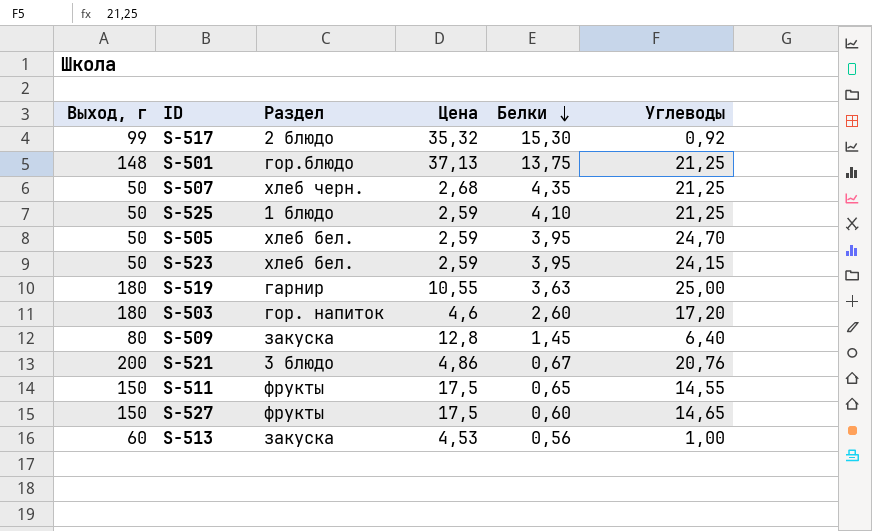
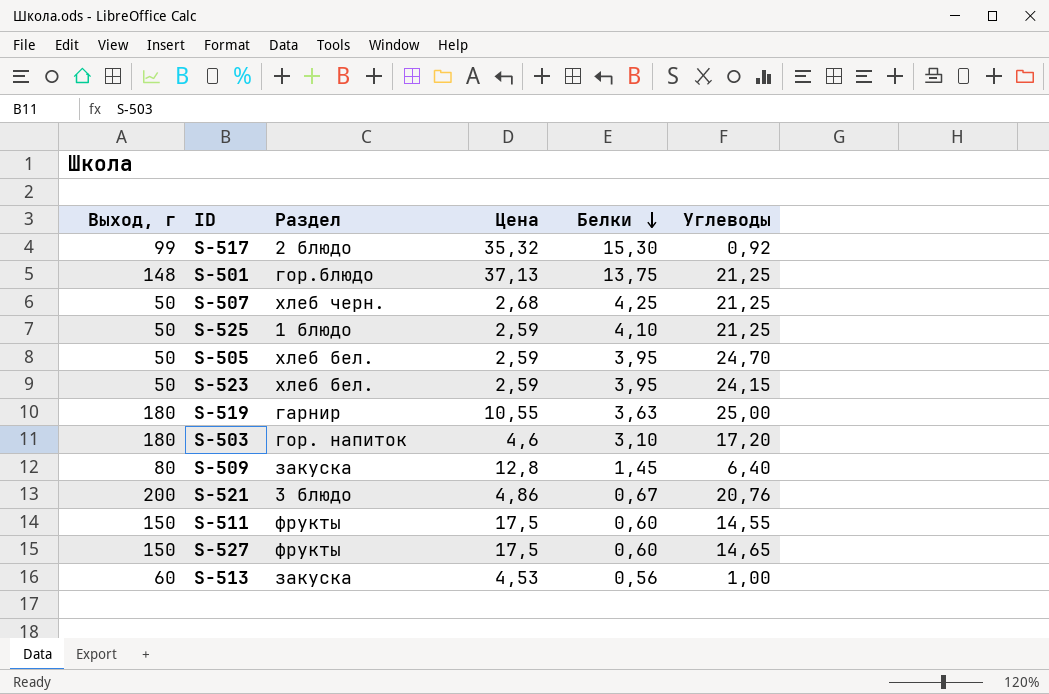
S-507 | Белки: 4,35 -> 4,25
S-503 | Белки: 2,60 -> 3,10
S-511 | Белки: 0,65 -> 0,60

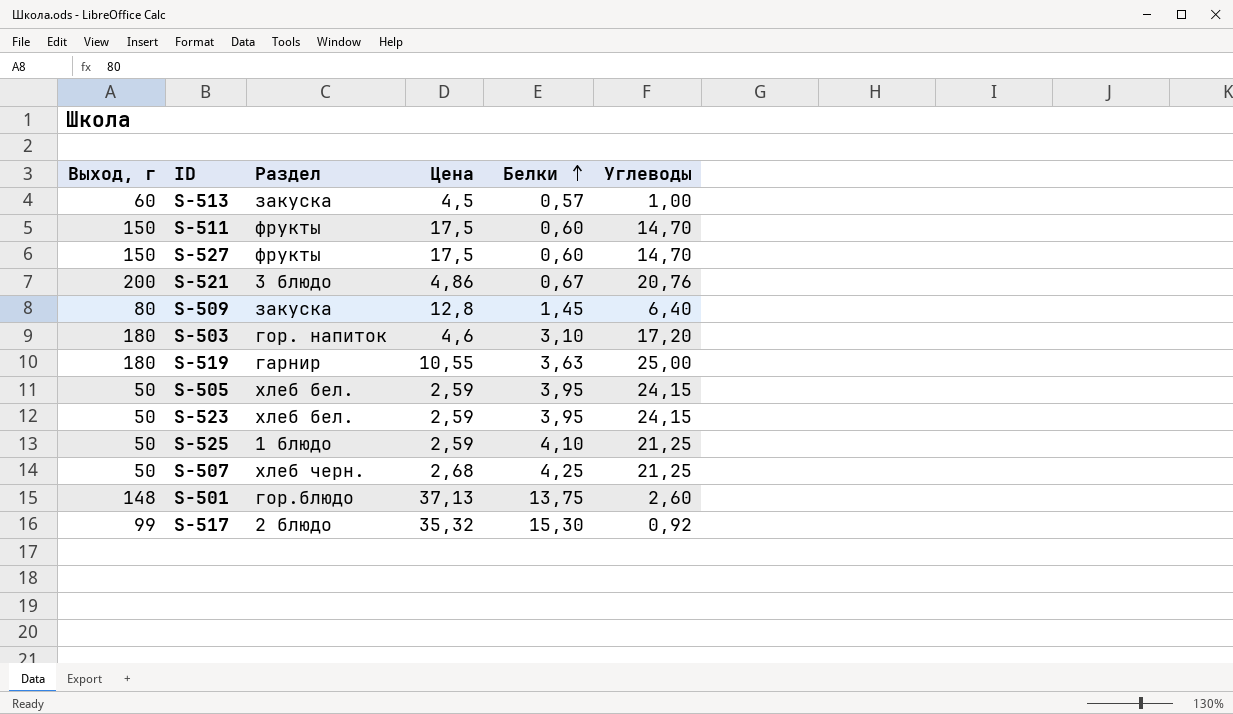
row order: Белки descending -> Белки ascending
S-513 | Цена: 4,53 -> 4,5
S-513 | Белки: 0,56 -> 0,57
S-511 | Углеводы: 14,55 -> 14,70
S-527 | Углеводы: 14,65 -> 14,70
S-505 | Углеводы: 24,70 -> 24,15
S-501 | Углеводы: 21,25 -> 2,60

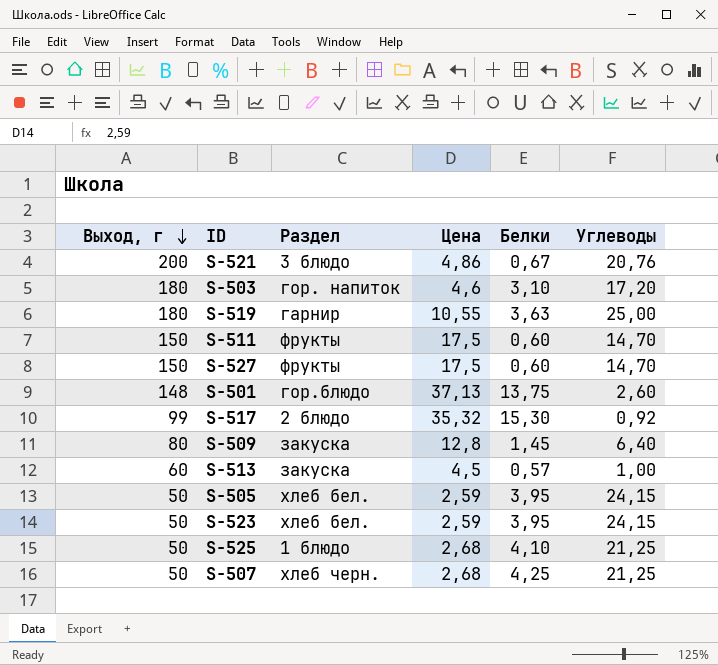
row order: Белки ascending -> Выход, г descending
S-525 | Цена: 2,59 -> 2,68

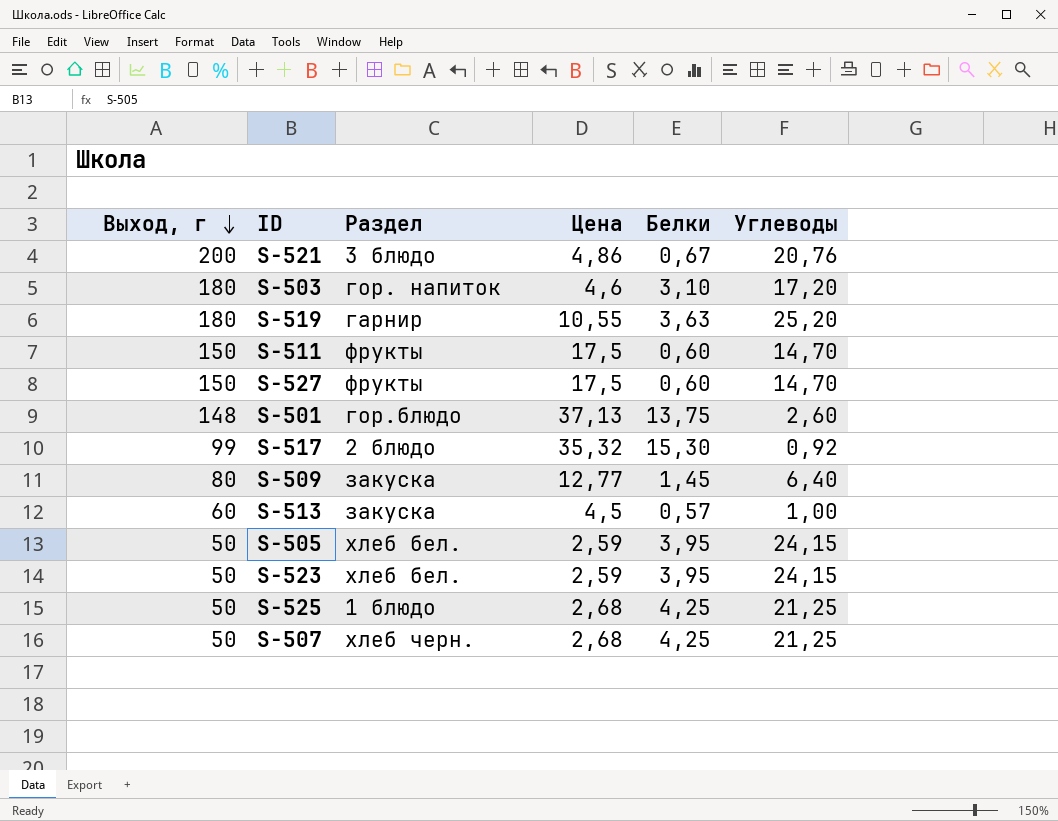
S-519 | Углеводы: 25,00 -> 25,20
S-509 | Цена: 12,8 -> 12,77
S-525 | Белки: 4,10 -> 4,25

